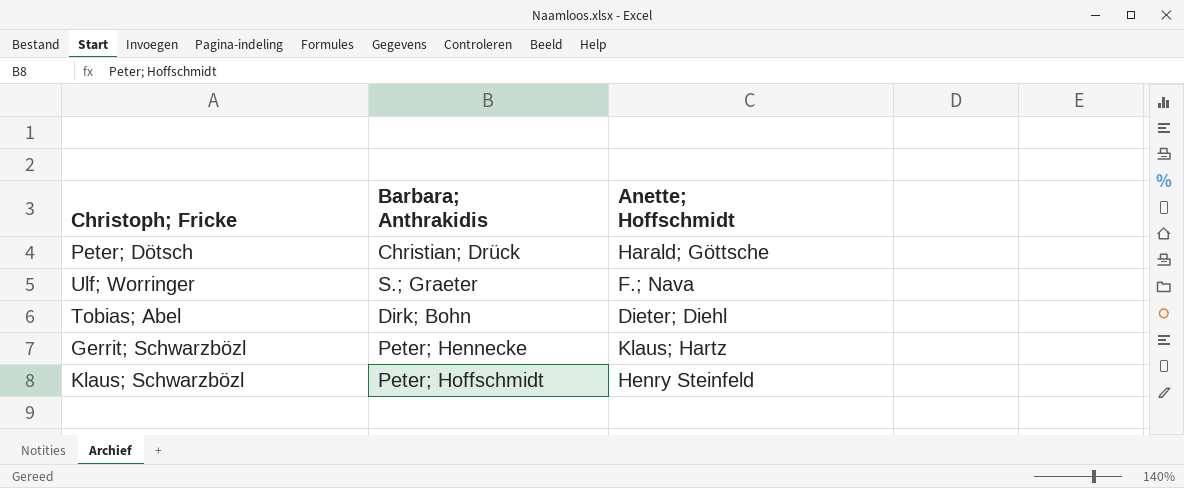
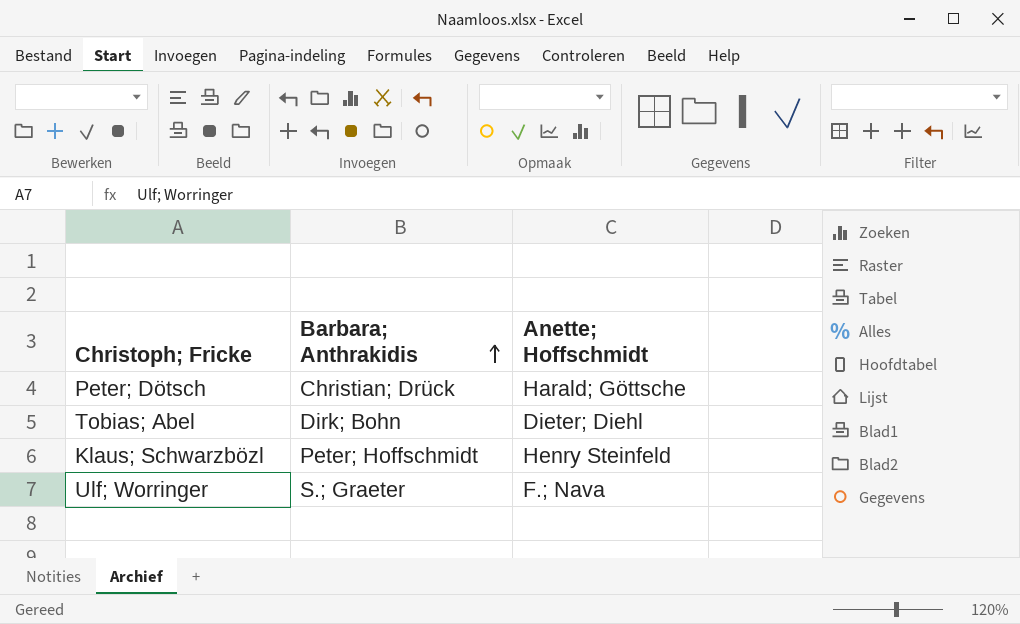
row order: none -> Barbara; Anthrakidis ascending
row Gerrit; Schwarzbözl: Peter; Hennecke | Klaus; Hartz -> none

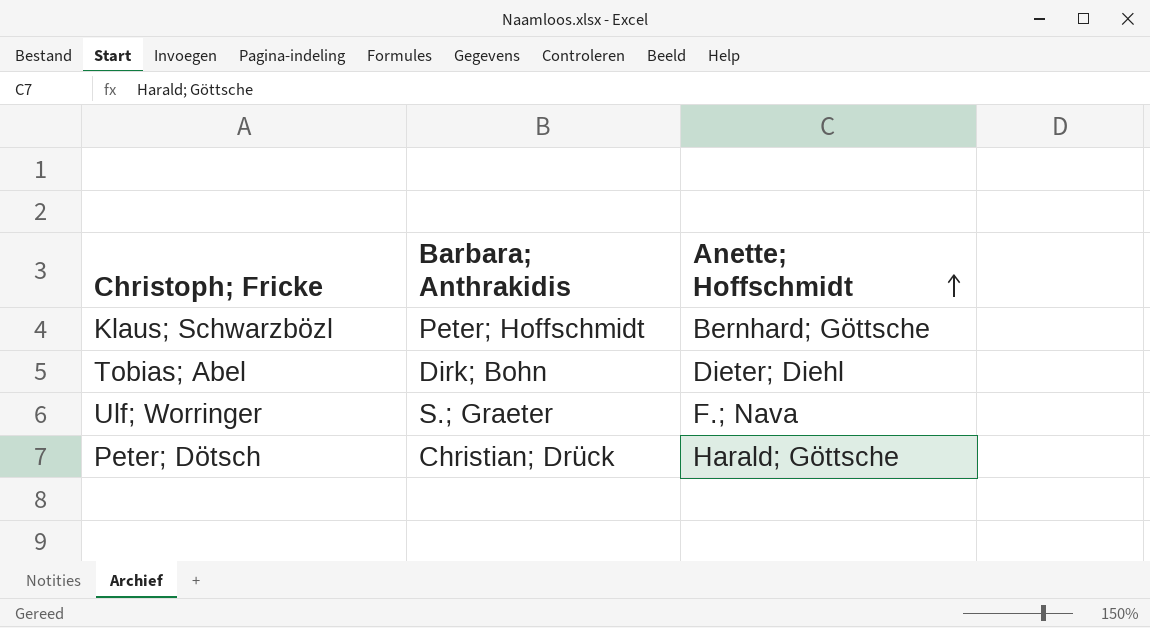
row order: Barbara; Anthrakidis ascending -> Anette; Hoffschmidt ascending
Klaus; Schwarzbözl | Anette; Hoffschmidt: Henry Steinfeld -> Bernhard; Göttsche

